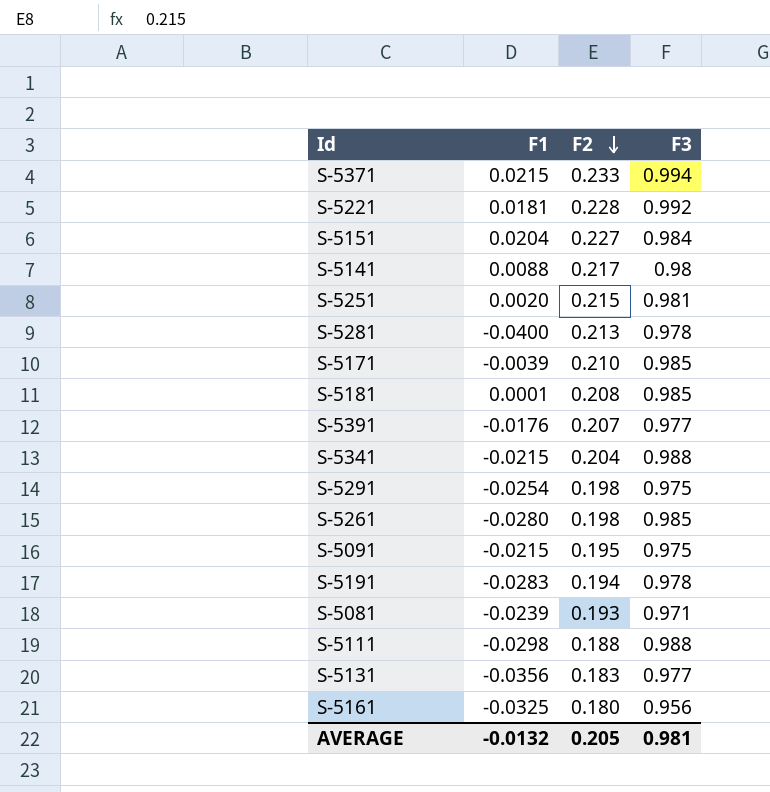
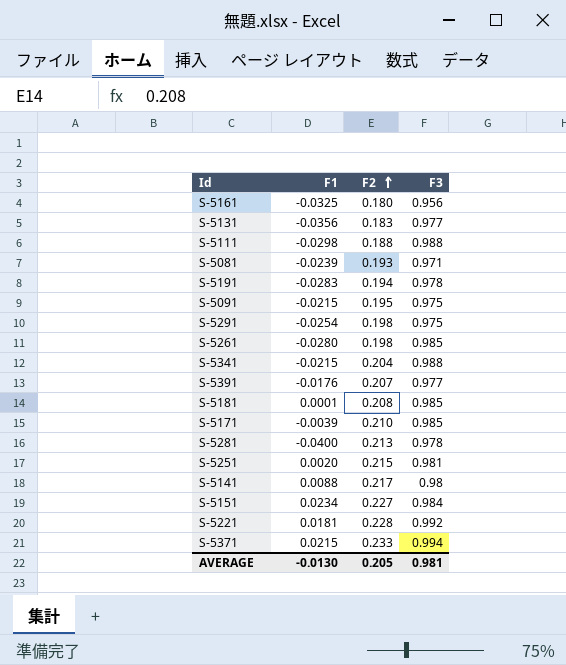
row order: F2 descending -> F2 ascending
S-5151 | F1: 0.0204 -> 0.0234
AVERAGE | F1: -0.0132 -> -0.0130

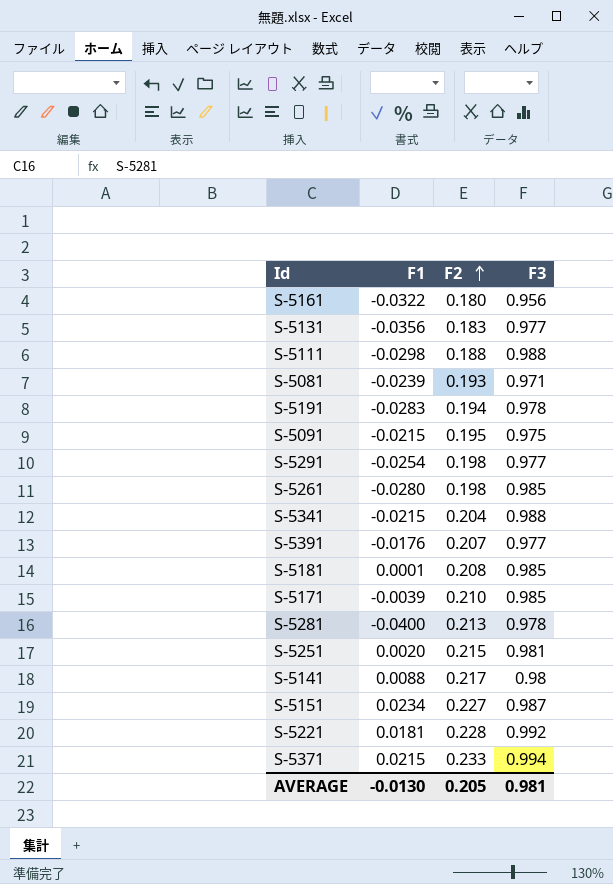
S-5161 | F1: -0.0325 -> -0.0322
S-5291 | F3: 0.975 -> 0.977
S-5151 | F3: 0.984 -> 0.987

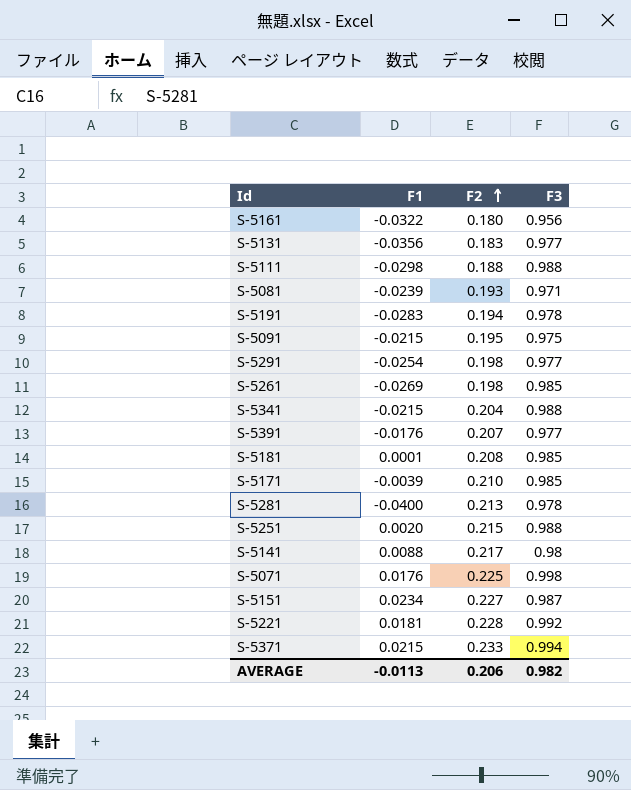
S-5261 | F1: -0.0280 -> -0.0269
S-5251 | F3: 0.981 -> 0.988
row S-5071: none -> 0.0176 | 0.225 | 0.998
AVERAGE | F1: -0.0130 -> -0.0113
AVERAGE | F2: 0.205 -> 0.206
AVERAGE | F3: 0.981 -> 0.982

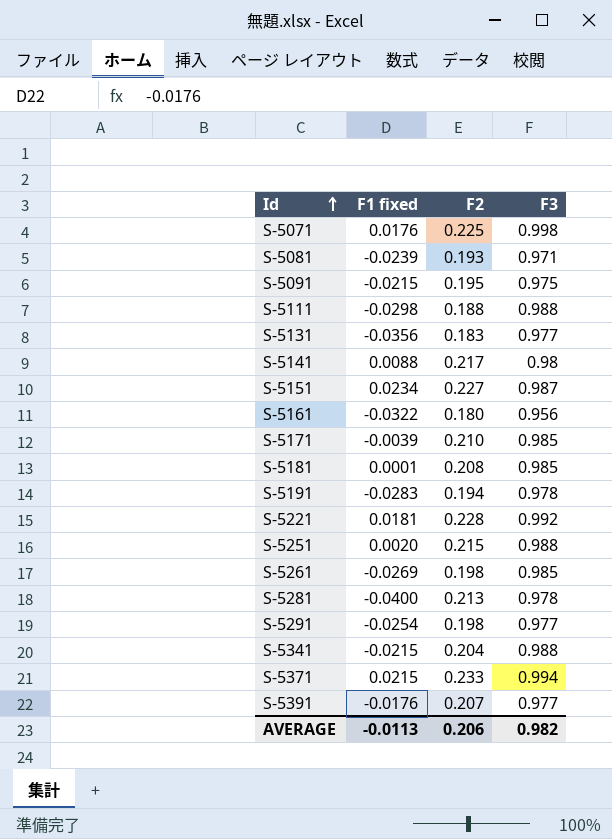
row order: F2 ascending -> Id ascending
column name: F1 -> F1 fixed

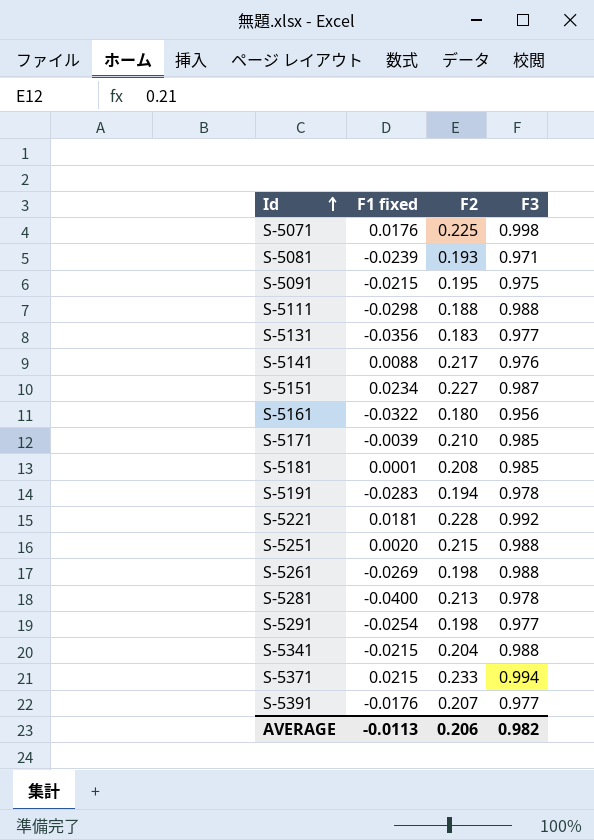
S-5141 | F3: 0.98 -> 0.976
S-5261 | F3: 0.985 -> 0.988

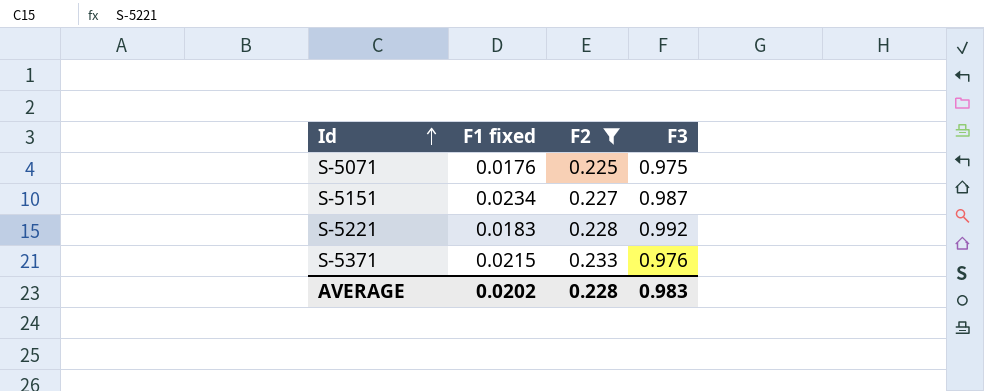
filter: none -> F2 >= 0.225
S-5071 | F3: 0.998 -> 0.975
S-5221 | F1 fixed: 0.0181 -> 0.0183
S-5371 | F3: 0.994 -> 0.976
AVERAGE | F1 fixed: -0.0113 -> 0.0202
AVERAGE | F2: 0.206 -> 0.228
AVERAGE | F3: 0.982 -> 0.983

